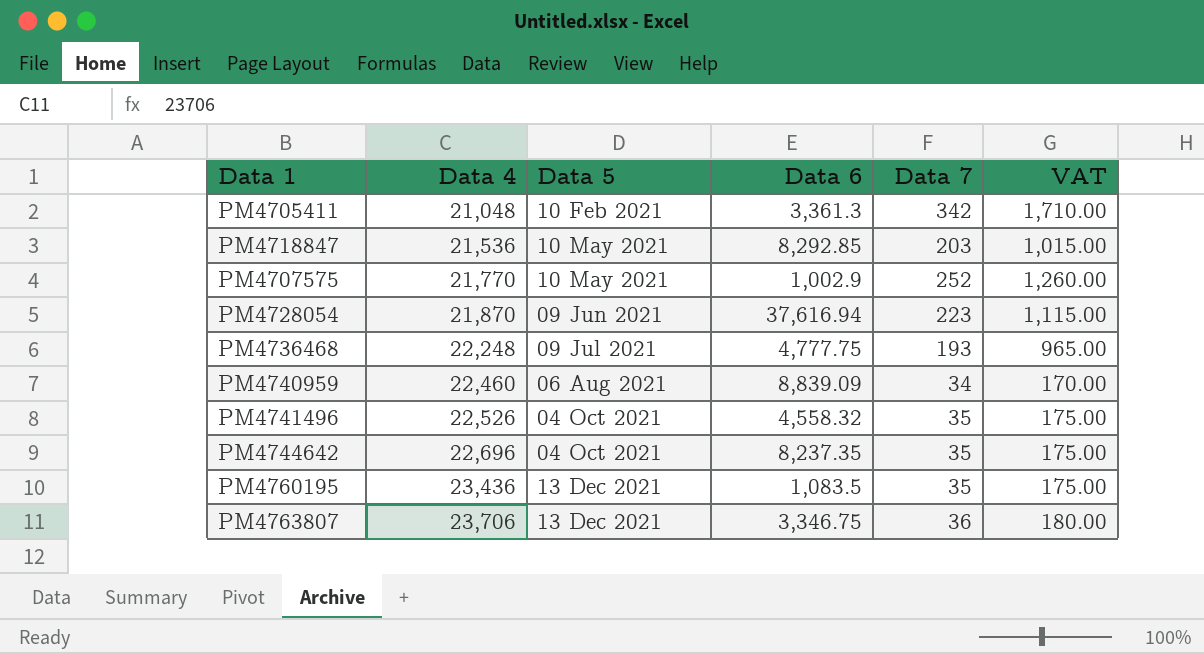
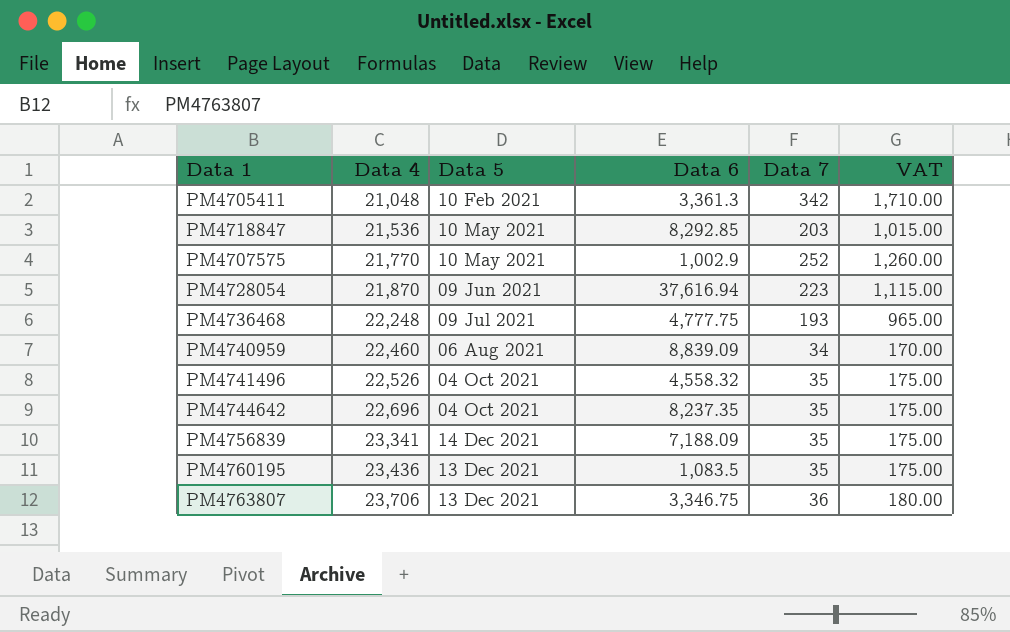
row PM4756839: none -> 23,341 | 14 Dec 2021 | 7,188.09 | 35 | 175.00

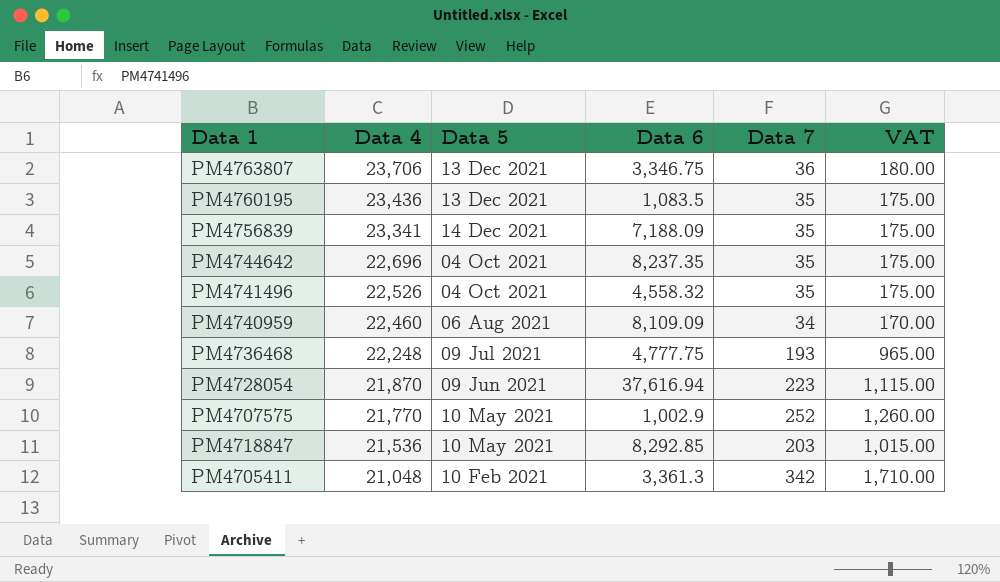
row order: Data 4 ascending -> Data 4 descending
PM4740959 | Data 6: 8,839.09 -> 8,109.09

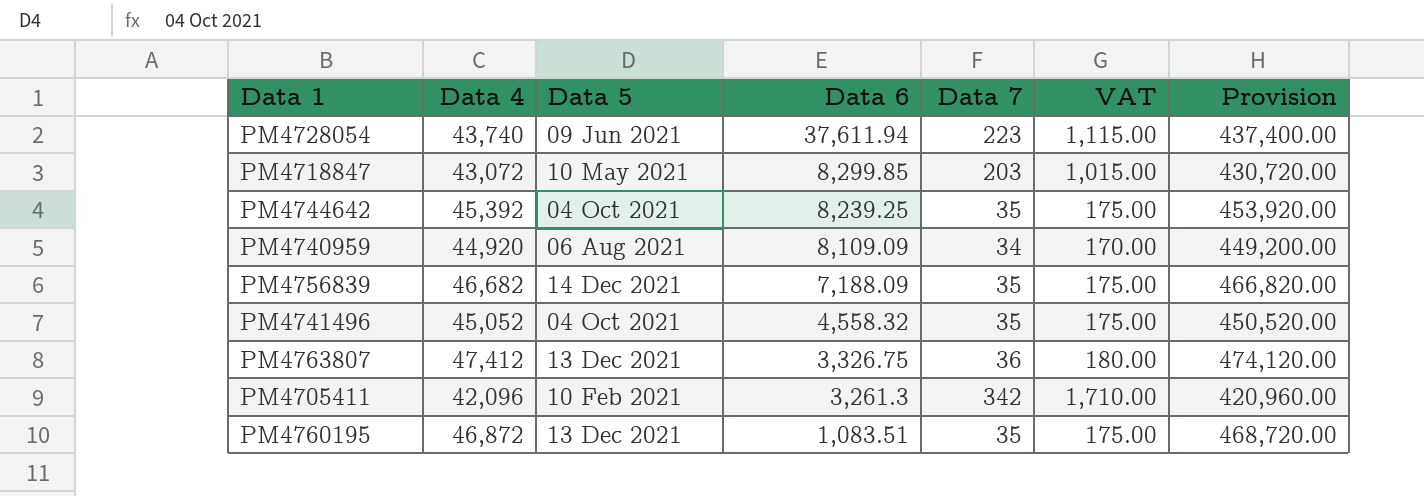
row order: Data 4 descending -> Data 6 descending
column Provision | formula: none -> [Data 4] * 10
row PM4736468: 22,248 | 09 Jul 2021 | 4,777.75 | 193 | 965.00 -> none
row PM4707575: 21,770 | 10 May 2021 | 1,002.9 | 252 | 1,260.00 -> none
PM4728054 | Data 4: 21,870 -> 43,740
PM4728054 | Data 6: 37,616.94 -> 37,611.94
PM4718847 | Data 4: 21,536 -> 43,072
PM4718847 | Data 6: 8,292.85 -> 8,299.85
PM4744642 | Data 4: 22,696 -> 45,392
PM4744642 | Data 6: 8,237.35 -> 8,239.25
PM4740959 | Data 4: 22,460 -> 44,920
PM4756839 | Data 4: 23,341 -> 46,682
PM4741496 | Data 4: 22,526 -> 45,052
PM4763807 | Data 4: 23,706 -> 47,412
PM4763807 | Data 6: 3,346.75 -> 3,326.75
PM4705411 | Data 4: 21,048 -> 42,096
PM4705411 | Data 6: 3,361.3 -> 3,261.3
PM4760195 | Data 4: 23,436 -> 46,872
PM4760195 | Data 6: 1,083.5 -> 1,083.51

